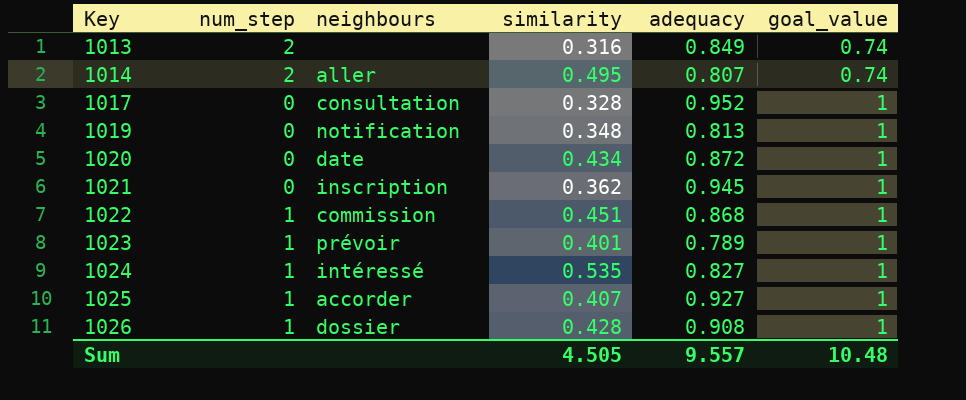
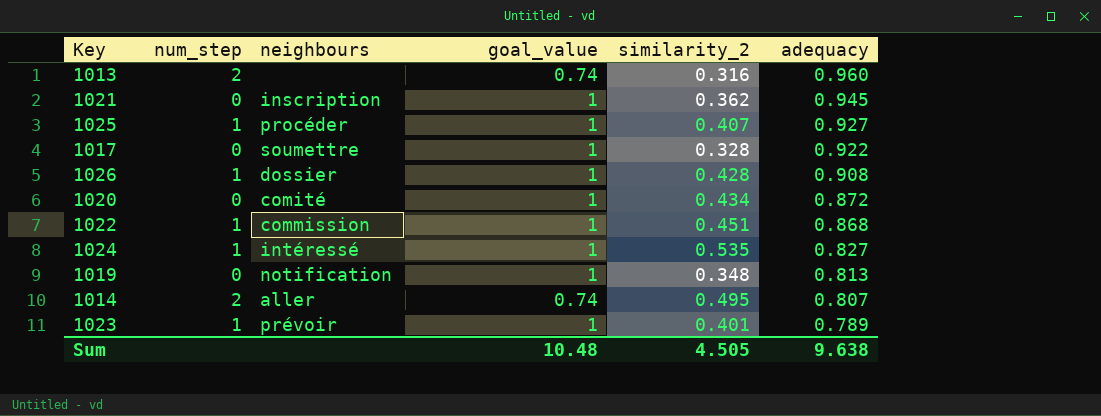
row order: Key ascending -> adequacy descending
column goal_value | position: 6 -> 4
column name: similarity -> similarity_2
1013 | adequacy: 0.849 -> 0.960
1025 | neighbours: accorder -> procéder
1017 | neighbours: consultation -> soumettre
1017 | adequacy: 0.952 -> 0.922
1020 | neighbours: date -> comité
Sum | adequacy: 9.557 -> 9.638

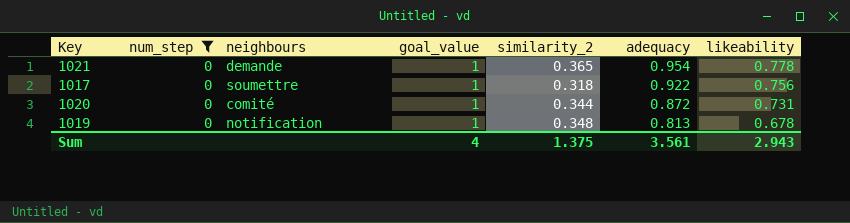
filter: none -> num_step = 0
column likeability | position: none -> 7
1021 | neighbours: inscription -> demande
1021 | similarity_2: 0.362 -> 0.365
1021 | adequacy: 0.945 -> 0.954
1017 | similarity_2: 0.328 -> 0.318
1020 | similarity_2: 0.434 -> 0.344
Sum | goal_value: 10.48 -> 4
Sum | similarity_2: 4.505 -> 1.375
Sum | adequacy: 9.638 -> 3.561

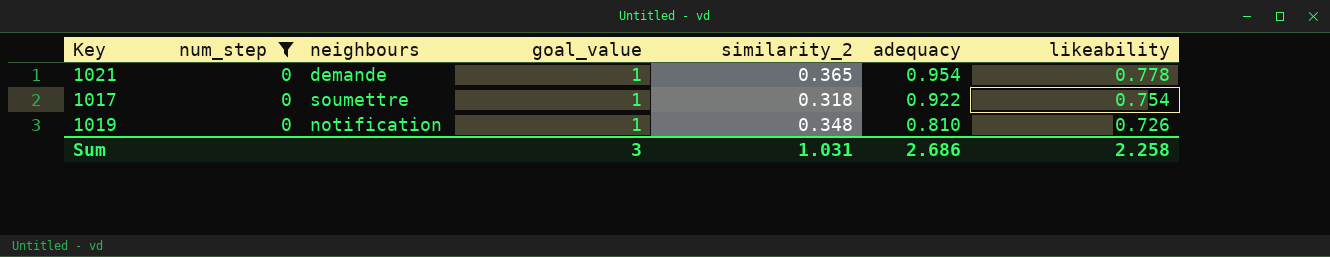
row 1020: 0 | comité | 1 | 0.344 | 0.872 | 0.731 -> none
1017 | likeability: 0.756 -> 0.754
1019 | adequacy: 0.813 -> 0.810
1019 | likeability: 0.678 -> 0.726
Sum | goal_value: 4 -> 3
Sum | similarity_2: 1.375 -> 1.031
Sum | adequacy: 3.561 -> 2.686
Sum | likeability: 2.943 -> 2.258

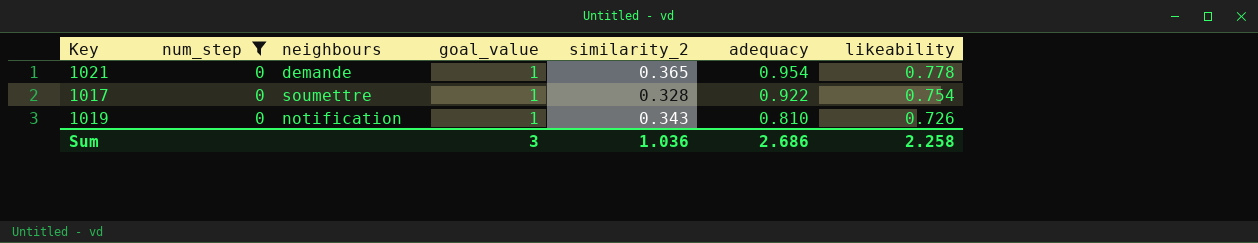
1017 | similarity_2: 0.318 -> 0.328
1019 | similarity_2: 0.348 -> 0.343
Sum | similarity_2: 1.031 -> 1.036

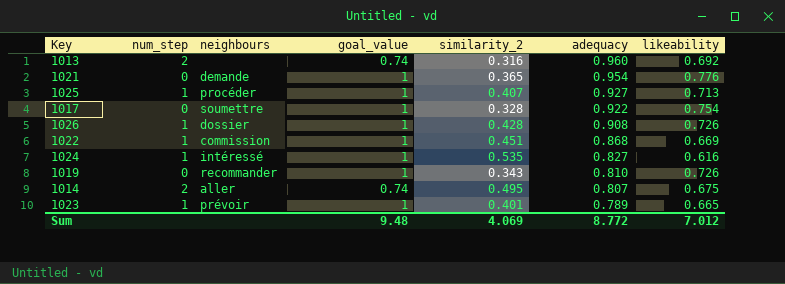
filter: num_step = 0 -> none
1021 | likeability: 0.778 -> 0.776
1019 | neighbours: notification -> recommander
Sum | goal_value: 3 -> 9.48
Sum | similarity_2: 1.036 -> 4.069
Sum | adequacy: 2.686 -> 8.772
Sum | likeability: 2.258 -> 7.012

